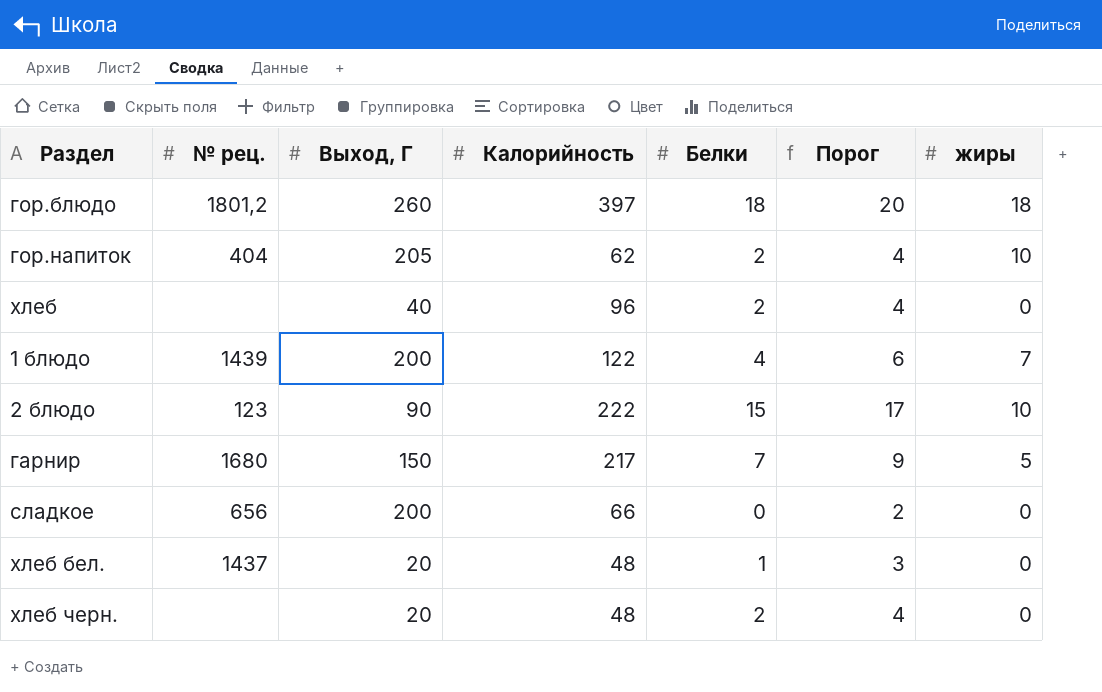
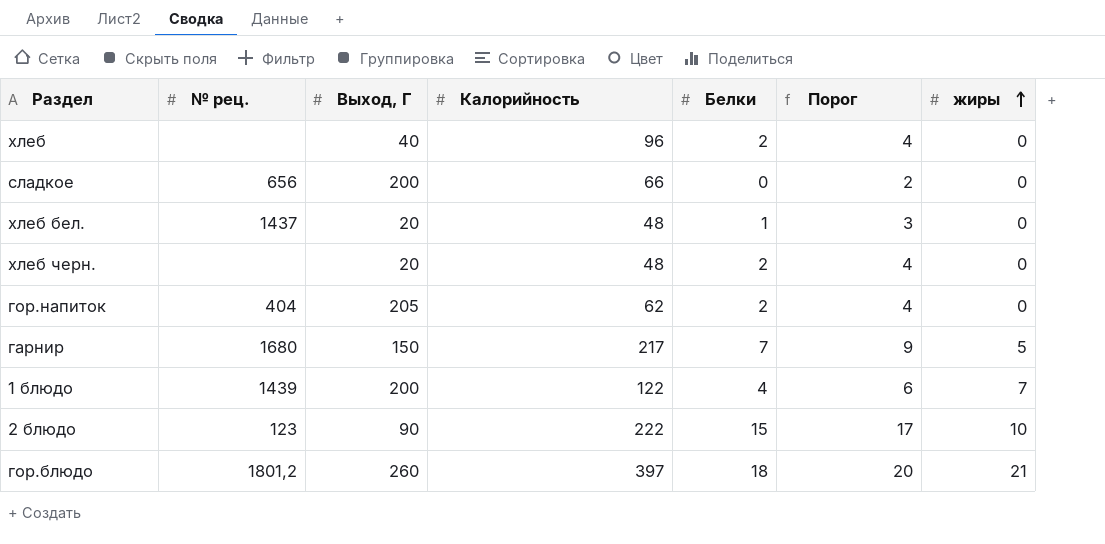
row order: none -> жиры ascending
гор.напиток | жиры: 10 -> 0
гор.блюдо | жиры: 18 -> 21

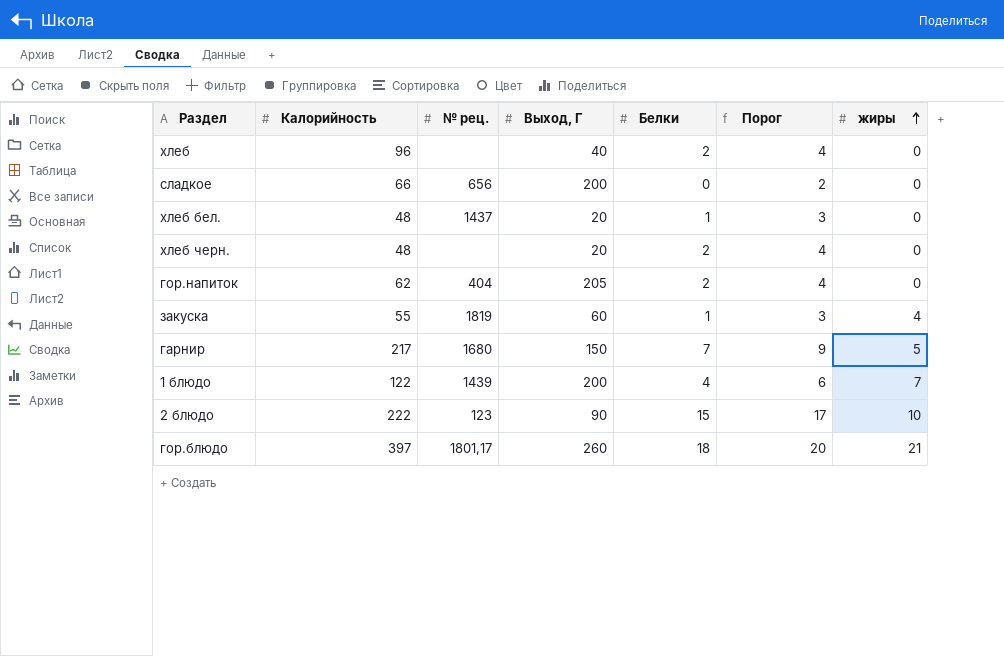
column Калорийность | position: 4 -> 2
row закуска: none -> 55 | 1819 | 60 | 1 | 3 | 4
гор.блюдо | № рец.: 1801,2 -> 1801,17

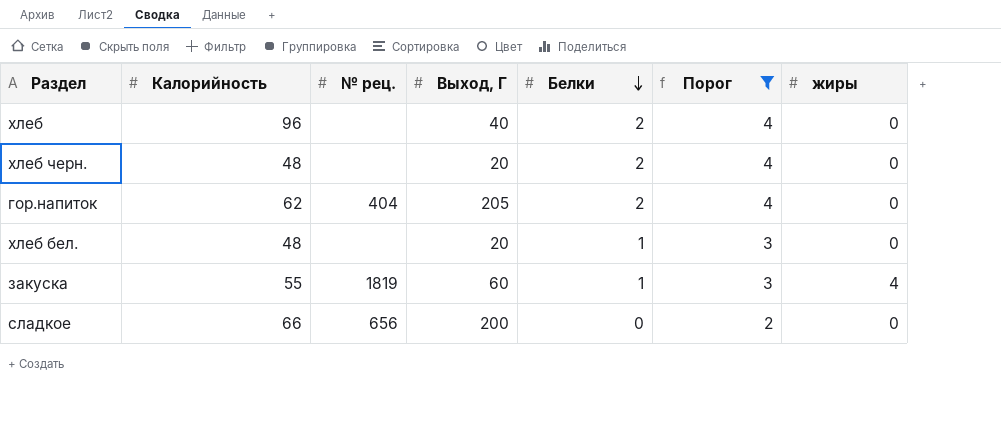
filter: none -> Порог <= 4
row order: жиры ascending -> Белки descending
хлеб бел. | № рец.: 1437 -> none

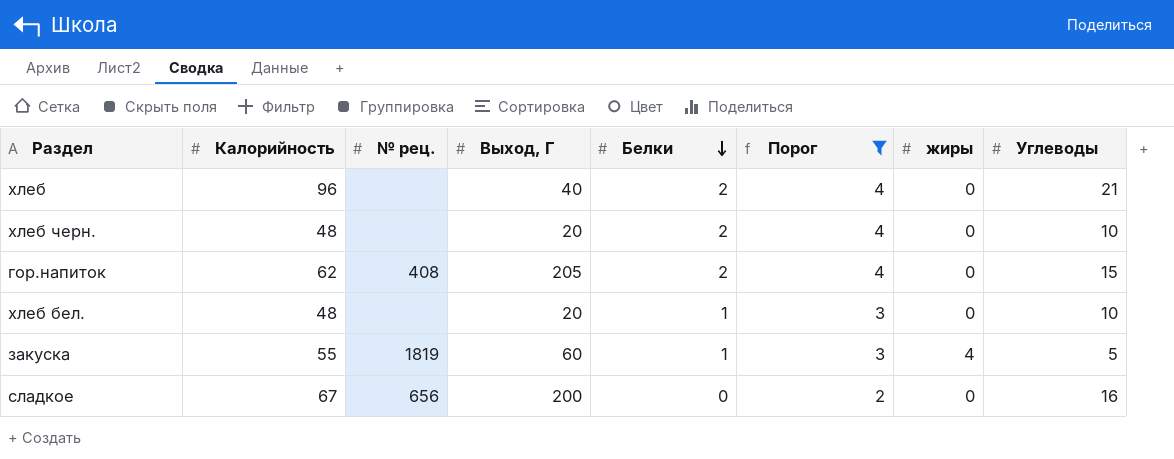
column Углеводы | position: none -> 8
гор.напиток | № рец.: 404 -> 408
сладкое | Калорийность: 66 -> 67

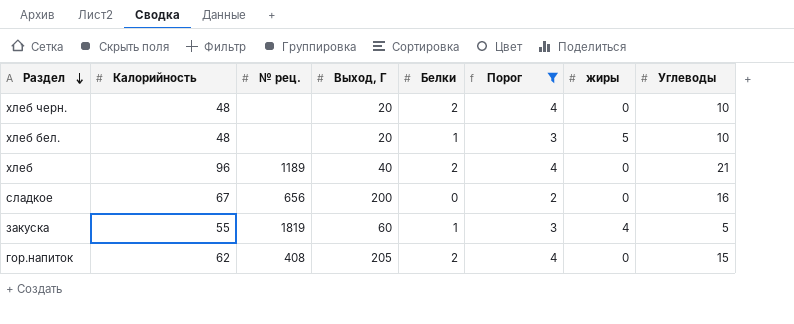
row order: Белки descending -> Раздел descending
хлеб бел. | жиры: 0 -> 5
хлеб | № рец.: none -> 1189

